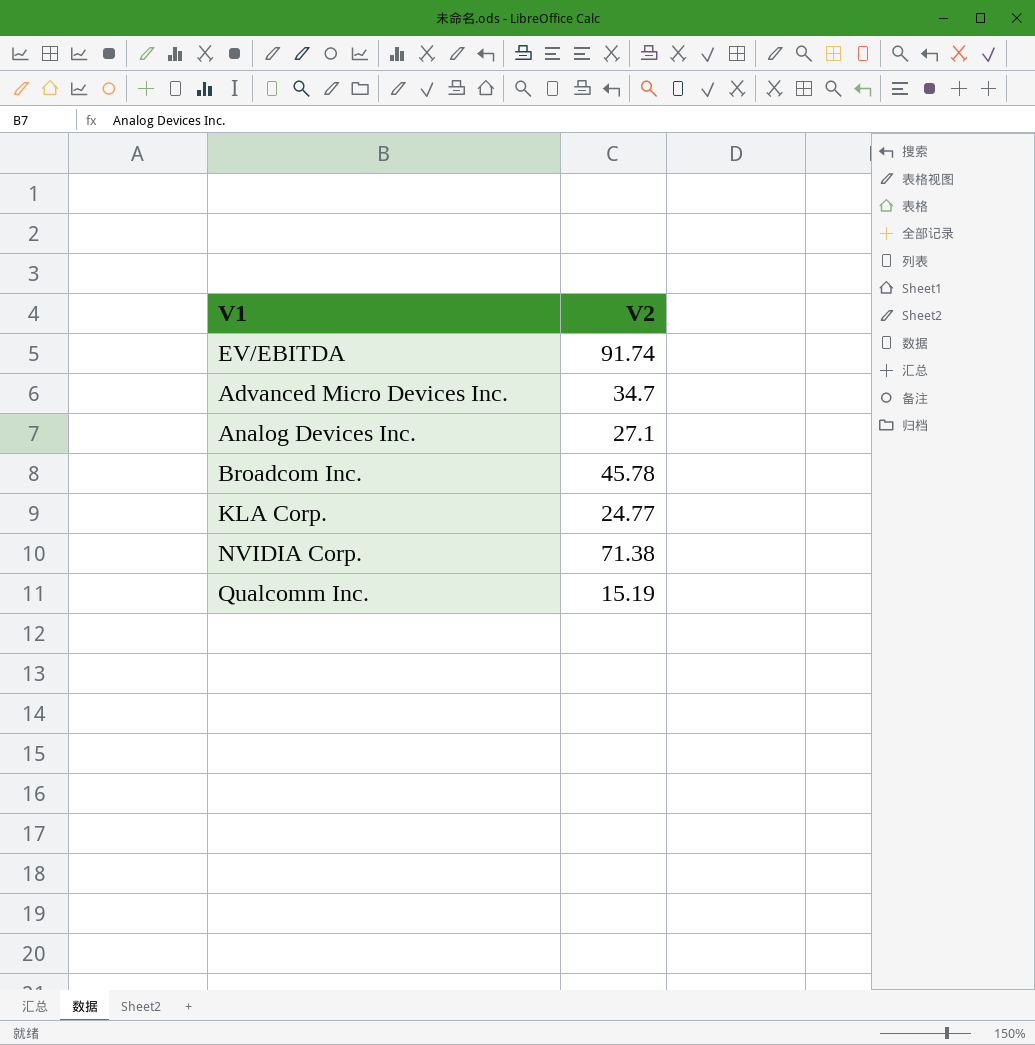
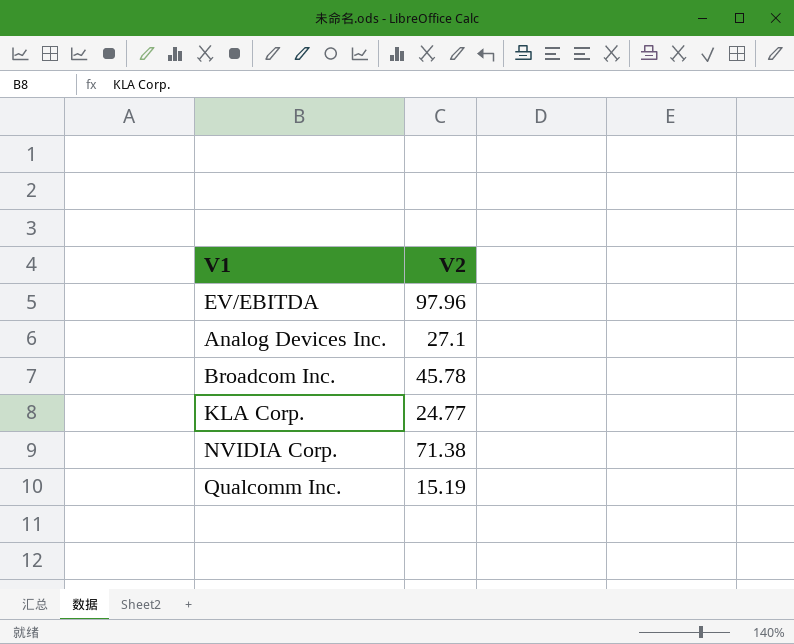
row Advanced Micro Devices Inc.: 34.7 -> none
EV/EBITDA | V2: 91.74 -> 97.96

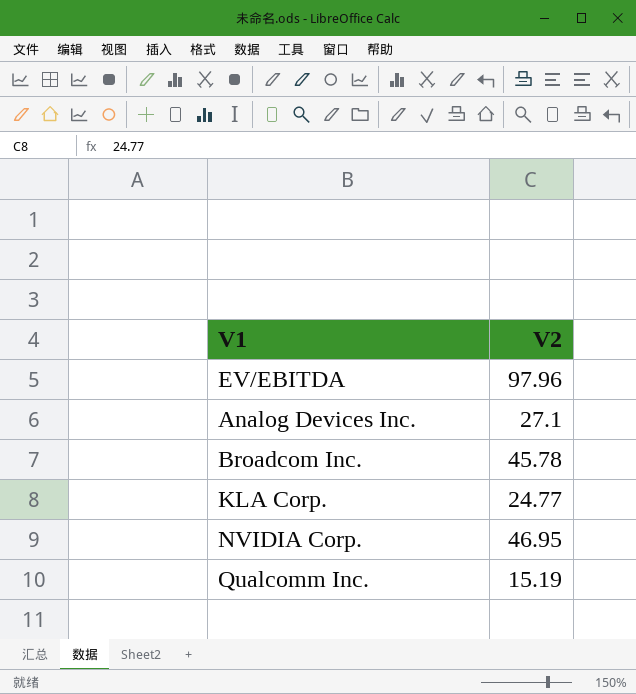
NVIDIA Corp. | V2: 71.38 -> 46.95

